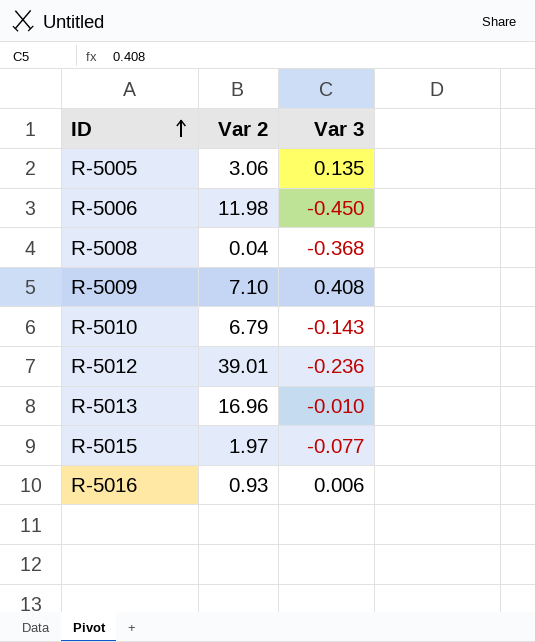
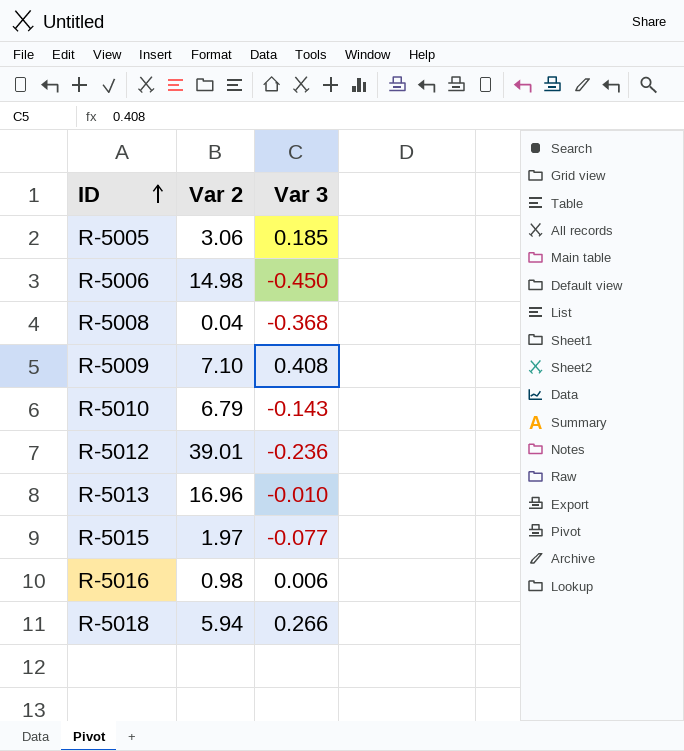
R-5005 | Var 3: 0.135 -> 0.185
R-5006 | Var 2: 11.98 -> 14.98
R-5016 | Var 2: 0.93 -> 0.98
row R-5018: none -> 5.94 | 0.266

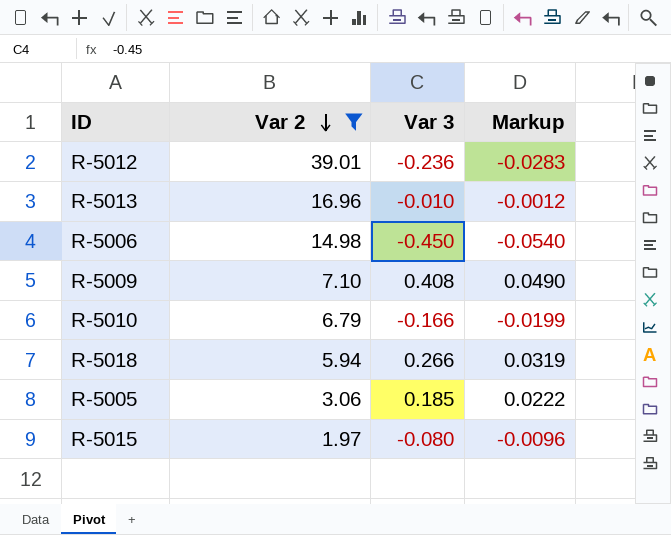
filter: none -> Var 2 >= 1.97
row order: ID ascending -> Var 2 descending
column Markup | formula: none -> [Var 3] * 0.12
R-5010 | Var 3: -0.143 -> -0.166
R-5015 | Var 3: -0.077 -> -0.080

